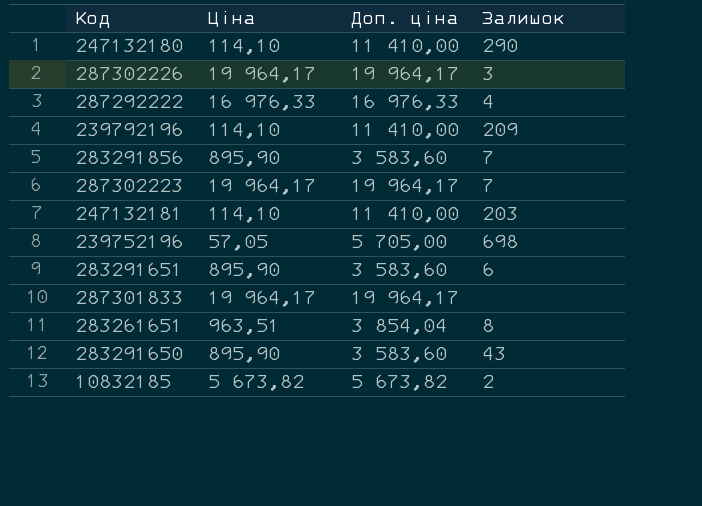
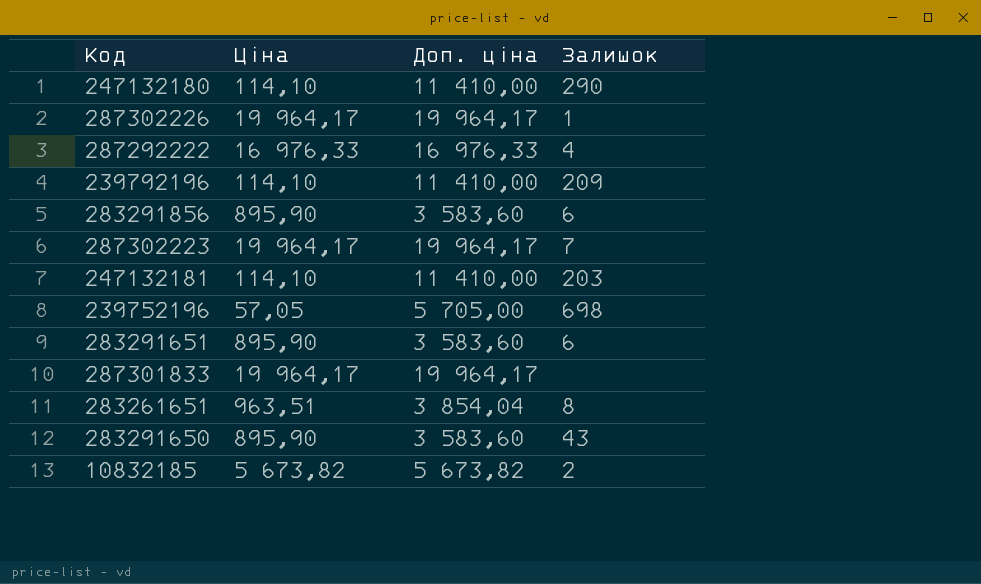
287302226 | Залишок: 3 -> 1
283291856 | Залишок: 7 -> 6

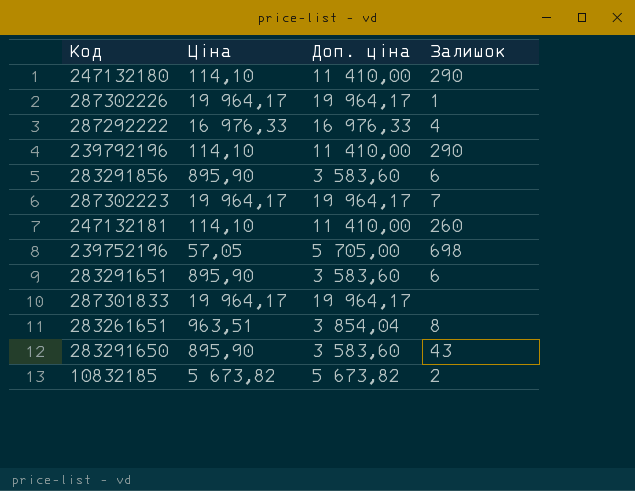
239792196 | Залишок: 209 -> 290
247132181 | Залишок: 203 -> 260

